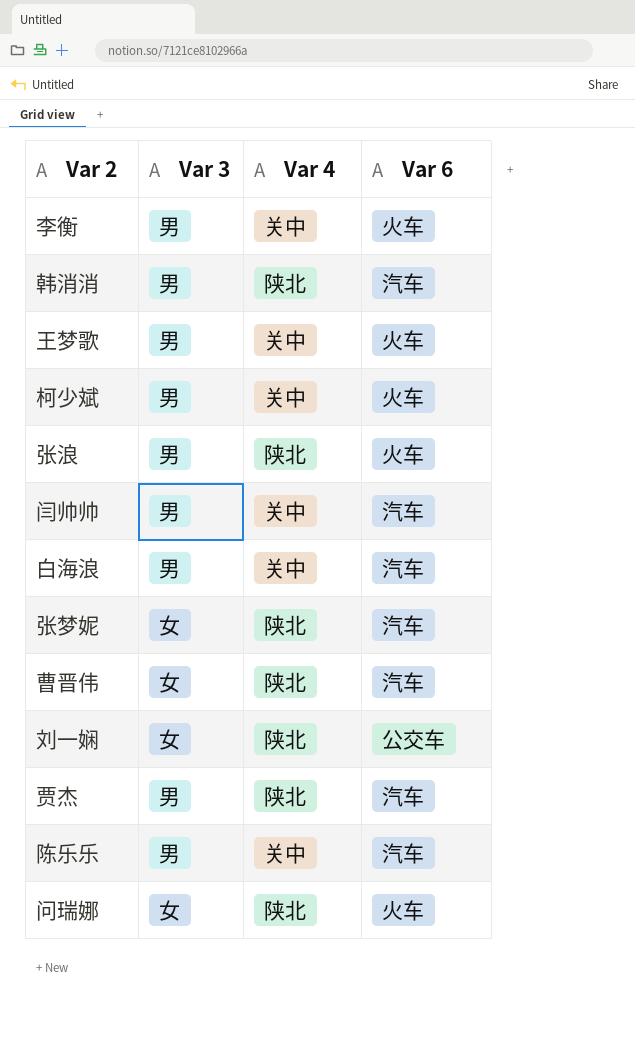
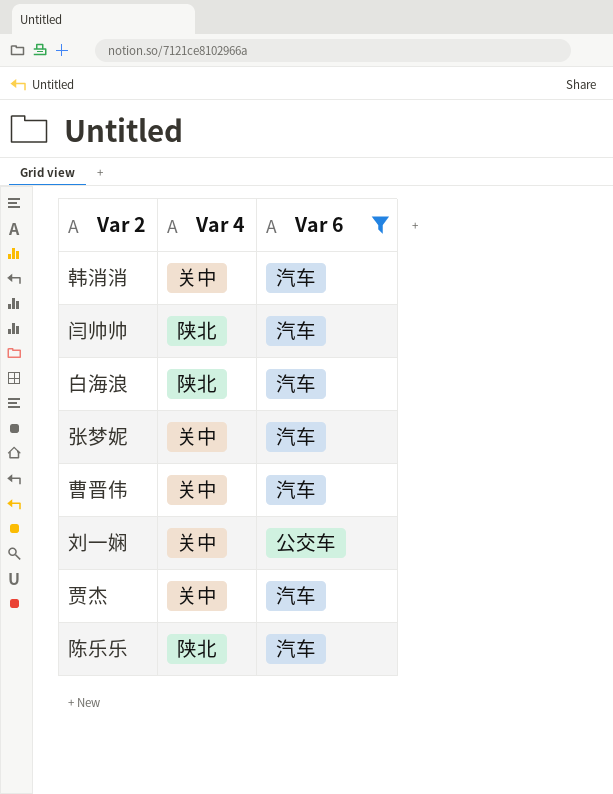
filter: none -> Var 6 != 火车
column Var 3 | position: 2 -> none
韩消消 | Var 4: 陕北 -> 关中
闫帅帅 | Var 4: 关中 -> 陕北
白海浪 | Var 4: 关中 -> 陕北
张梦妮 | Var 4: 陕北 -> 关中
曹晋伟 | Var 4: 陕北 -> 关中
刘一娴 | Var 4: 陕北 -> 关中
贾杰 | Var 4: 陕北 -> 关中
陈乐乐 | Var 4: 关中 -> 陕北

